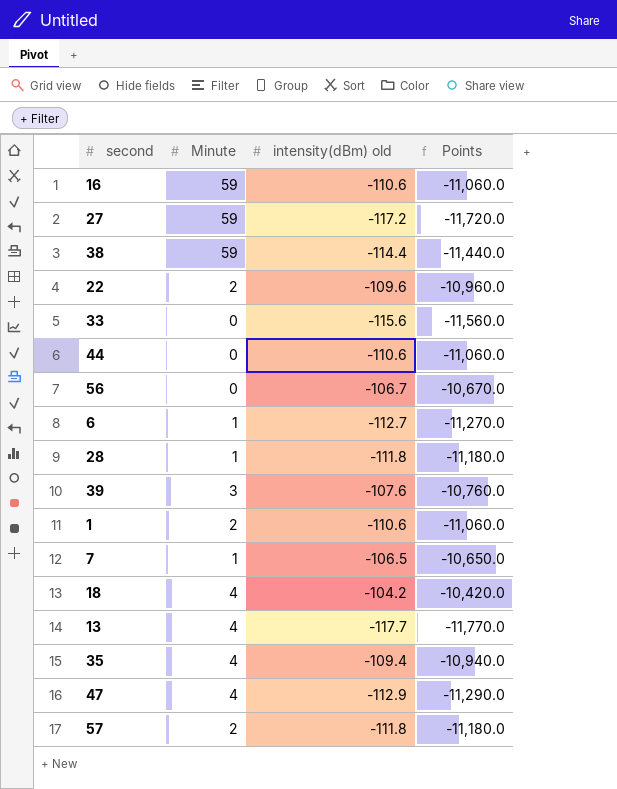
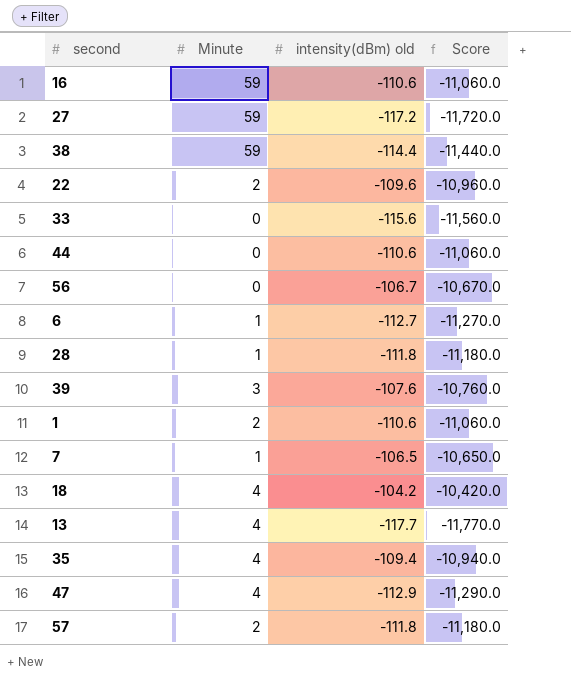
column name: Points -> Score

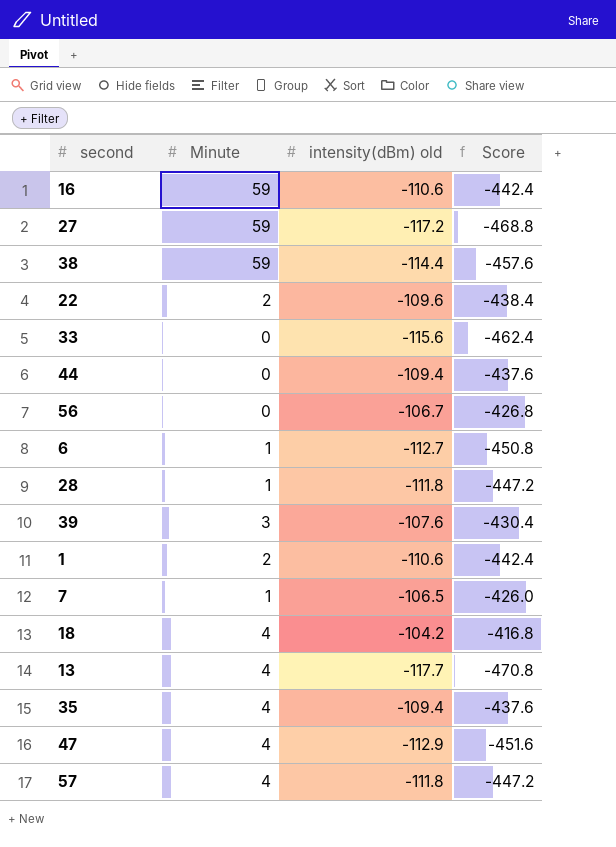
column Score | formula: [intensity(dBm) old] * 100 -> [intensity(dBm) old] * 4
44 | intensity(dBm) old: -110.6 -> -109.4
57 | Minute: 2 -> 4

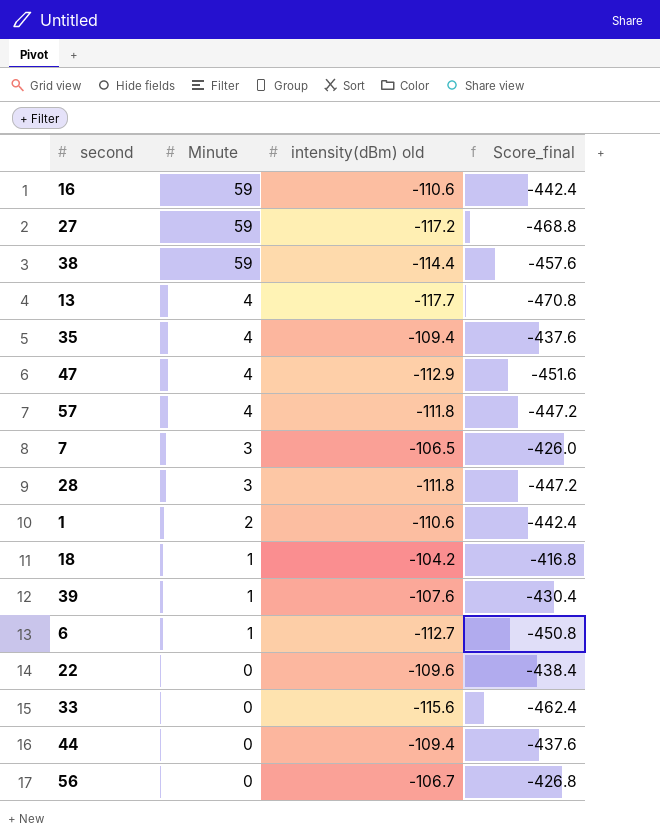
row order: none -> Minute descending
column name: Score -> Score_final
7 | Minute: 1 -> 3
28 | Minute: 1 -> 3
18 | Minute: 4 -> 1
39 | Minute: 3 -> 1
22 | Minute: 2 -> 0

